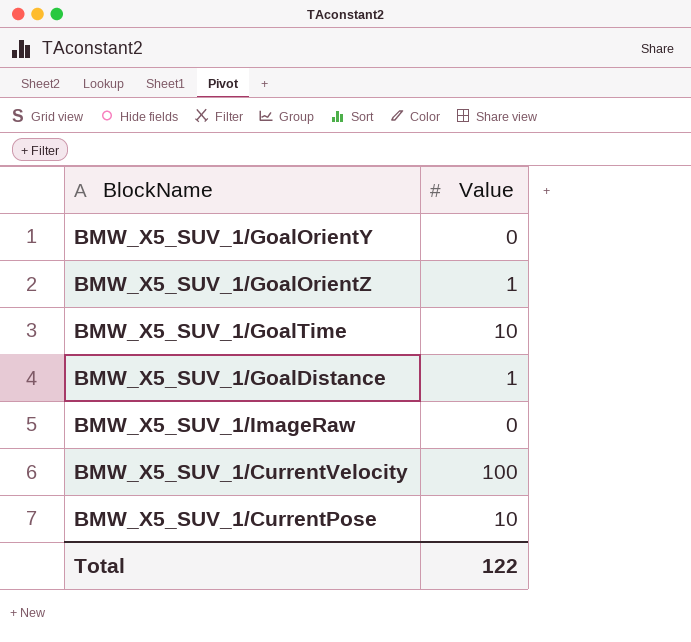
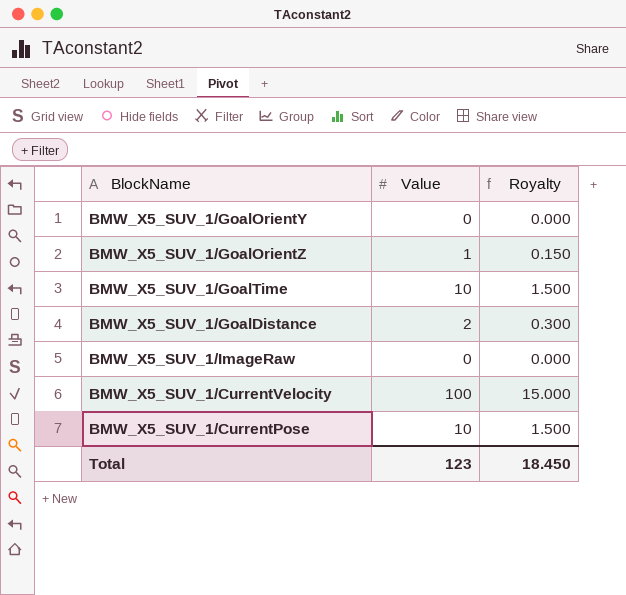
column Royalty | formula: none -> [Value] * 0.15
BMW_X5_SUV_1/GoalDistance | Value: 1 -> 2
Total | Value: 122 -> 123

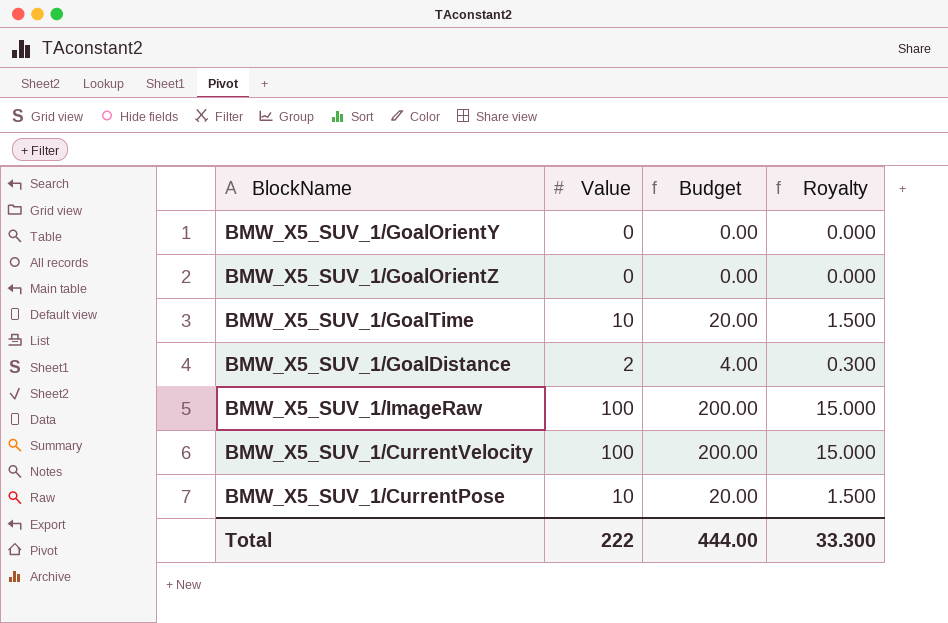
column Budget | formula: none -> [Value] * 2
BMW_X5_SUV_1/GoalOrientZ | Value: 1 -> 0
BMW_X5_SUV_1/GoalOrientZ | Royalty: 0.150 -> 0.000
BMW_X5_SUV_1/ImageRaw | Value: 0 -> 100
BMW_X5_SUV_1/ImageRaw | Royalty: 0.000 -> 15.000
Total | Value: 123 -> 222
Total | Royalty: 18.450 -> 33.300

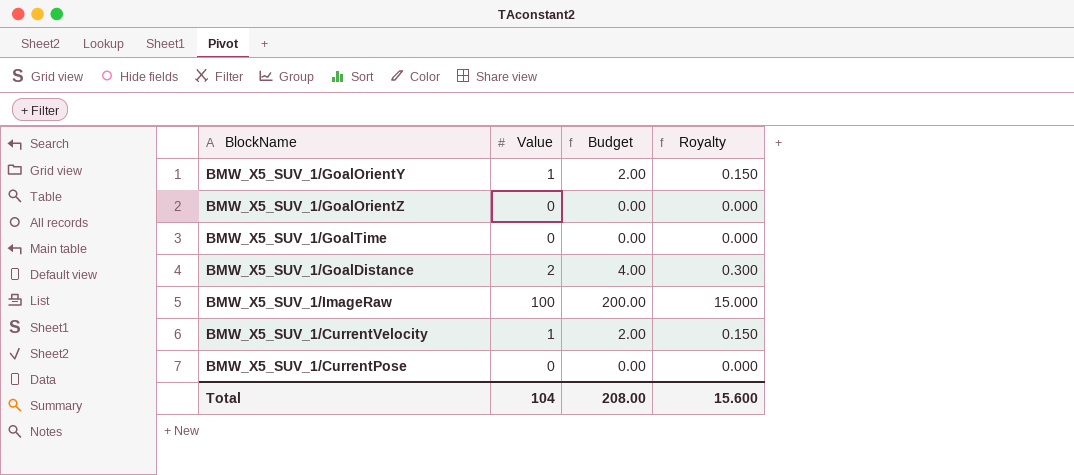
BMW_X5_SUV_1/GoalOrientY | Value: 0 -> 1
BMW_X5_SUV_1/GoalOrientY | Budget: 0.00 -> 2.00
BMW_X5_SUV_1/GoalOrientY | Royalty: 0.000 -> 0.150
BMW_X5_SUV_1/GoalTime | Value: 10 -> 0
BMW_X5_SUV_1/GoalTime | Budget: 20.00 -> 0.00
BMW_X5_SUV_1/GoalTime | Royalty: 1.500 -> 0.000
BMW_X5_SUV_1/CurrentVelocity | Value: 100 -> 1
BMW_X5_SUV_1/CurrentVelocity | Budget: 200.00 -> 2.00
BMW_X5_SUV_1/CurrentVelocity | Royalty: 15.000 -> 0.150
BMW_X5_SUV_1/CurrentPose | Value: 10 -> 0
BMW_X5_SUV_1/CurrentPose | Budget: 20.00 -> 0.00
BMW_X5_SUV_1/CurrentPose | Royalty: 1.500 -> 0.000
Total | Value: 222 -> 104
Total | Budget: 444.00 -> 208.00
Total | Royalty: 33.300 -> 15.600

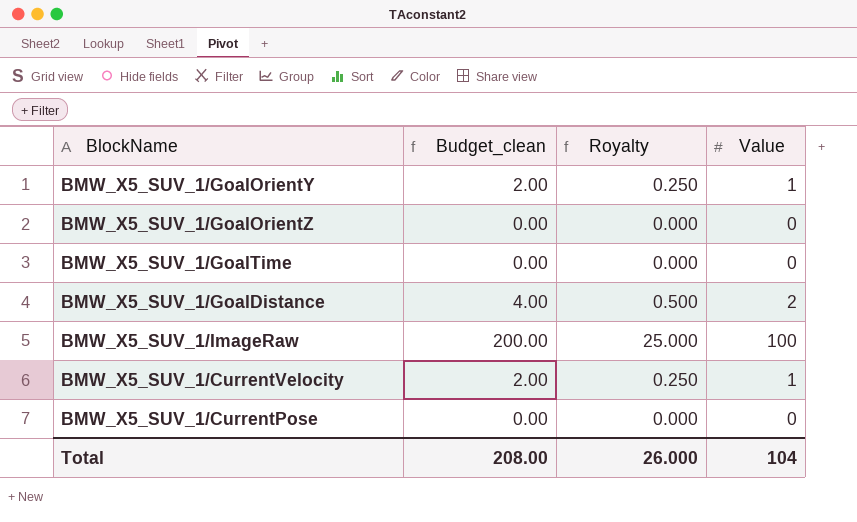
column name: Budget -> Budget_clean
column Royalty | formula: [Value] * 0.15 -> [Value] * 0.25
column Value | position: 2 -> 4
Total | Royalty: 15.600 -> 26.000

